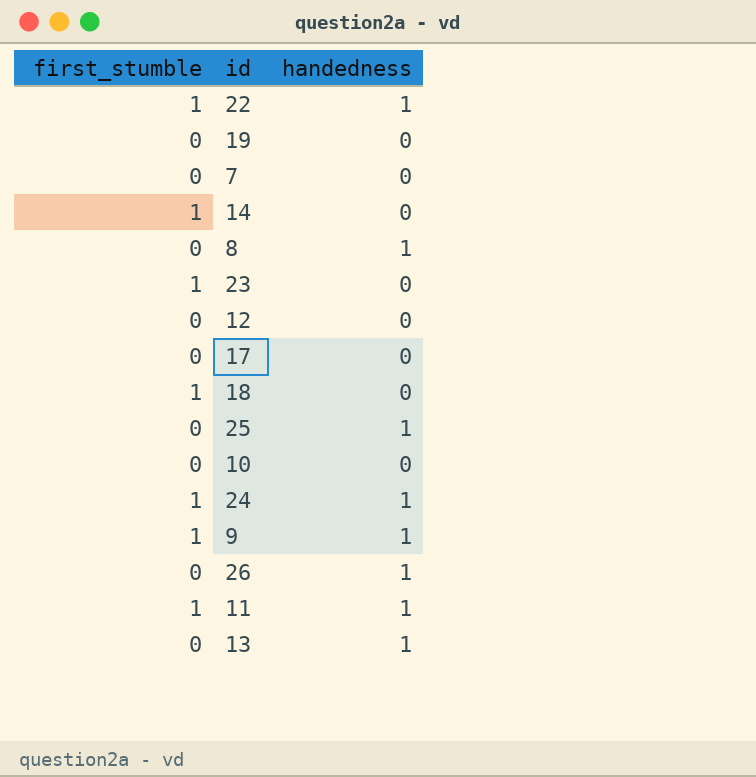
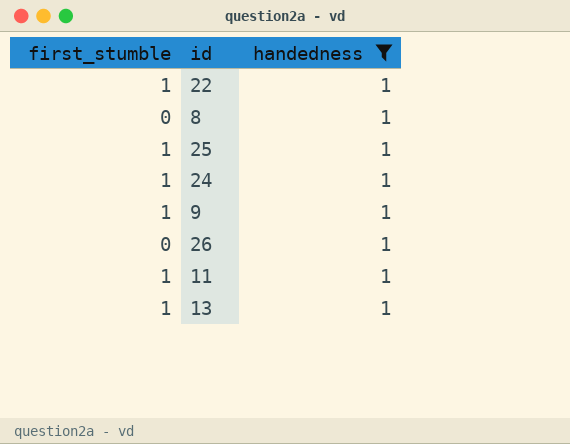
filter: none -> handedness = 1
25 | first_stumble: 0 -> 1
13 | first_stumble: 0 -> 1

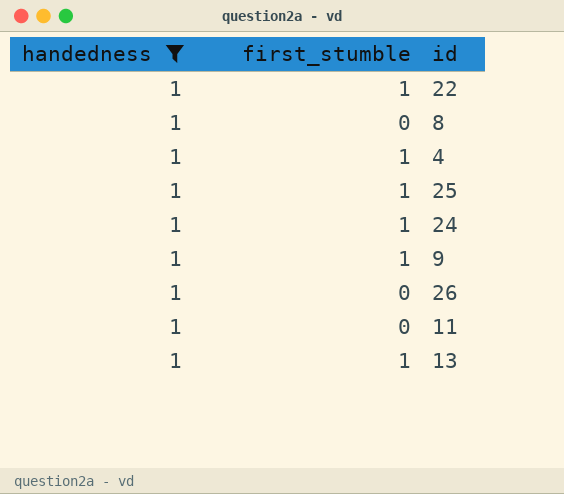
column handedness | position: 3 -> 1
row 4: none -> 1 | 1
11 | first_stumble: 1 -> 0

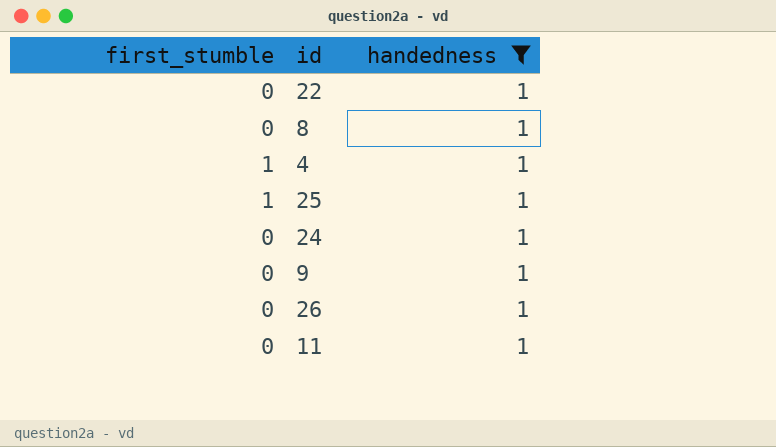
column handedness | position: 1 -> 3
row 13: 1 | 1 -> none
22 | first_stumble: 1 -> 0
24 | first_stumble: 1 -> 0
9 | first_stumble: 1 -> 0

